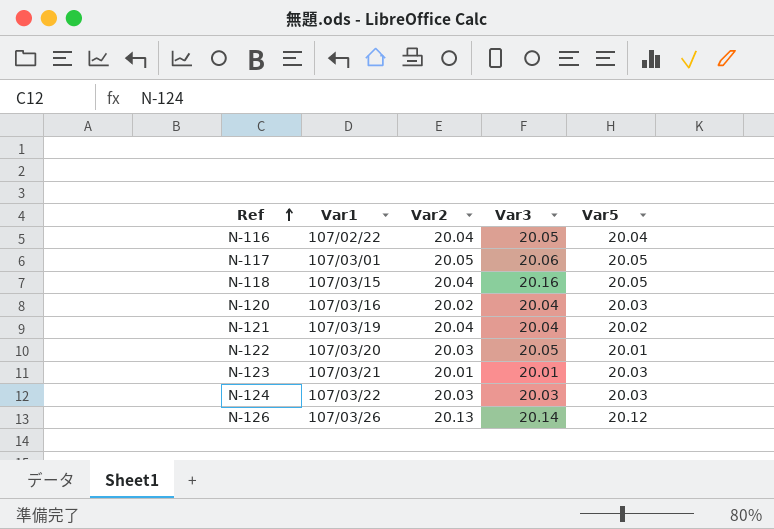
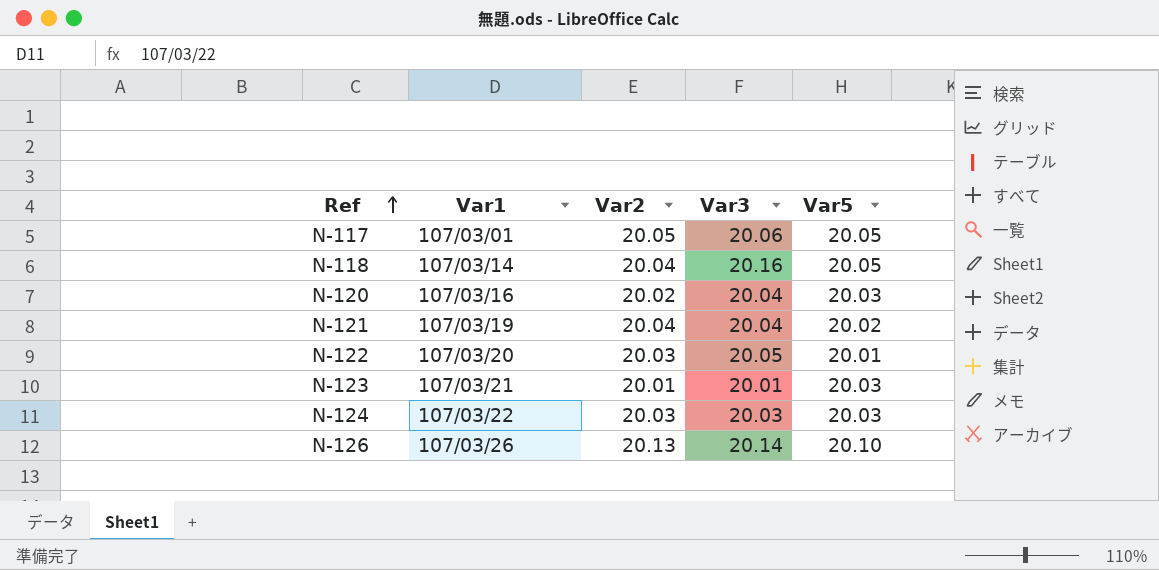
row N-116: 107/02/22 | 20.04 | 20.05 | 20.04 -> none
N-118 | Var1: 107/03/15 -> 107/03/14
N-126 | Var5: 20.12 -> 20.10

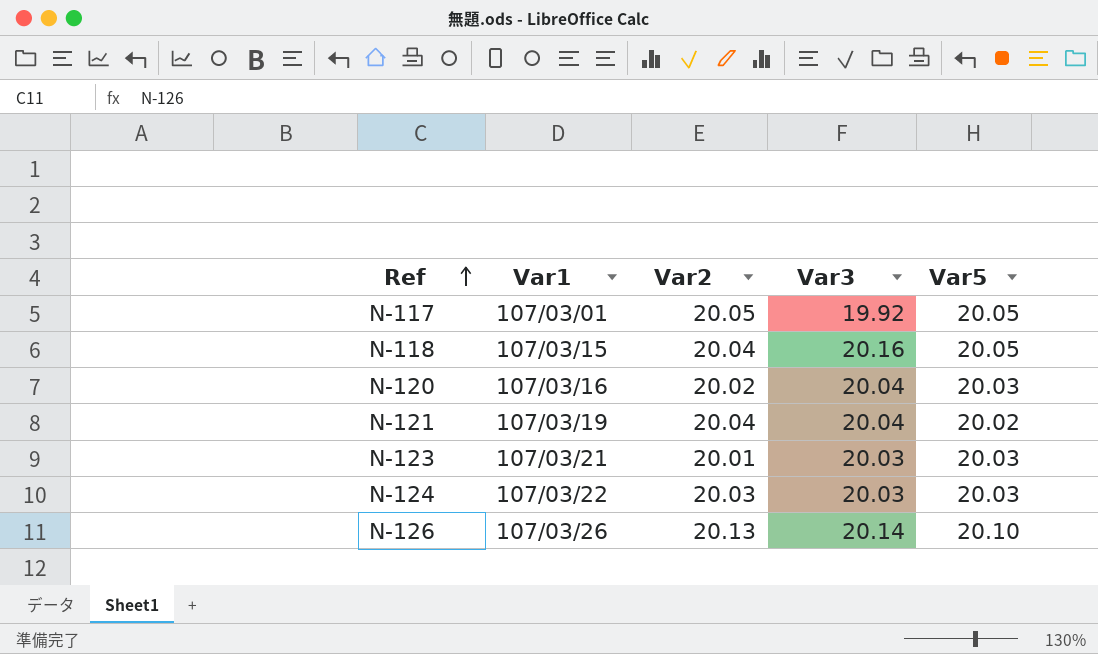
row N-122: 107/03/20 | 20.03 | 20.05 | 20.01 -> none
N-117 | Var3: 20.06 -> 19.92
N-118 | Var1: 107/03/14 -> 107/03/15
N-123 | Var3: 20.01 -> 20.03

